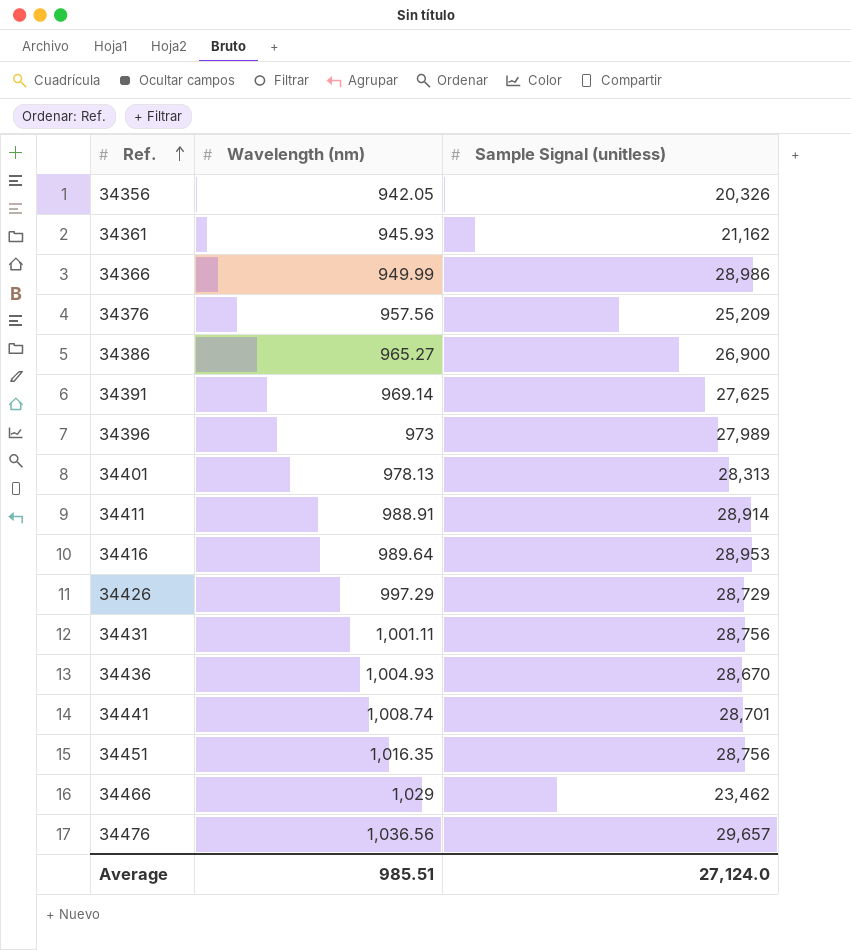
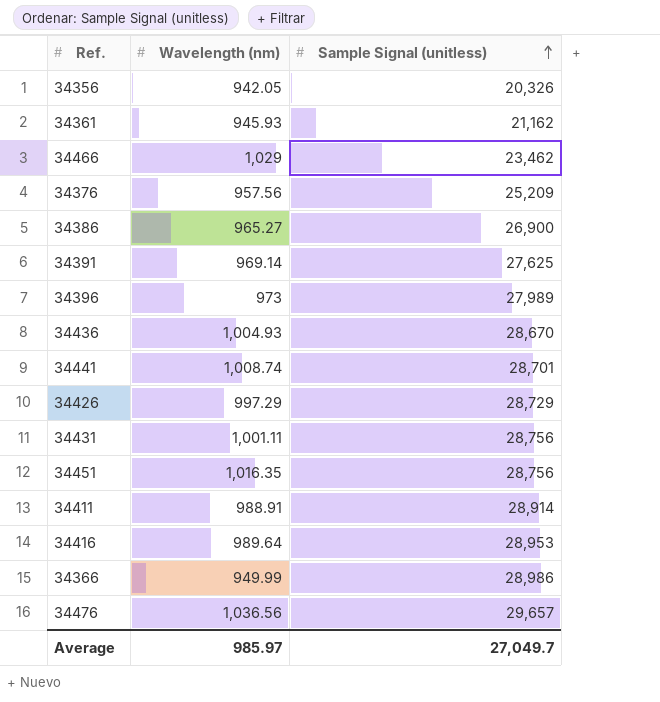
row order: Ref. ascending -> Sample Signal (unitless) ascending
row 34401: 978.13 | 28,313 -> none
Average | Wavelength (nm): 985.51 -> 985.97
Average | Sample Signal (unitless): 27,124.0 -> 27,049.7

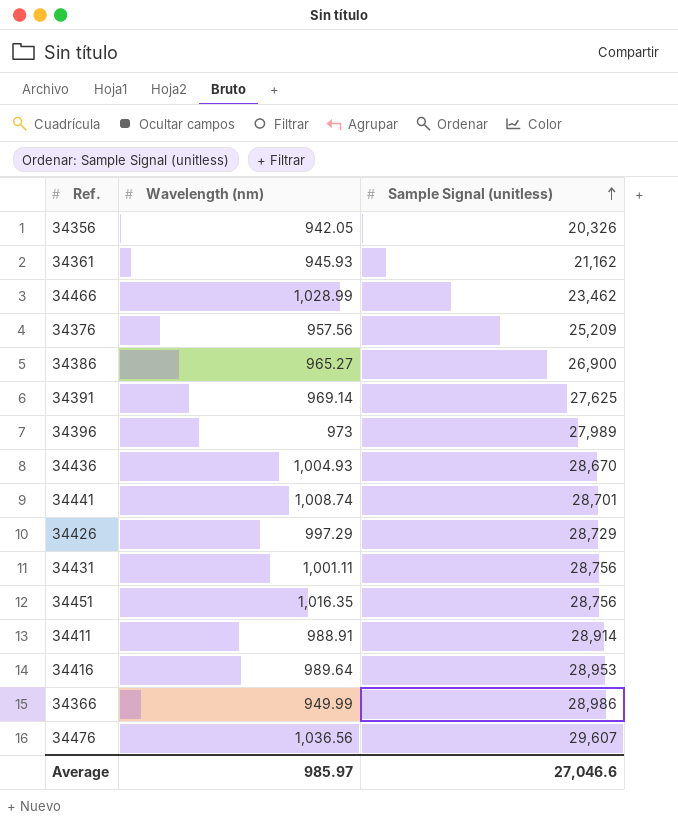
34466 | Wavelength (nm): 1,029 -> 1,028.99
34476 | Sample Signal (unitless): 29,657 -> 29,607
Average | Sample Signal (unitless): 27,049.7 -> 27,046.6

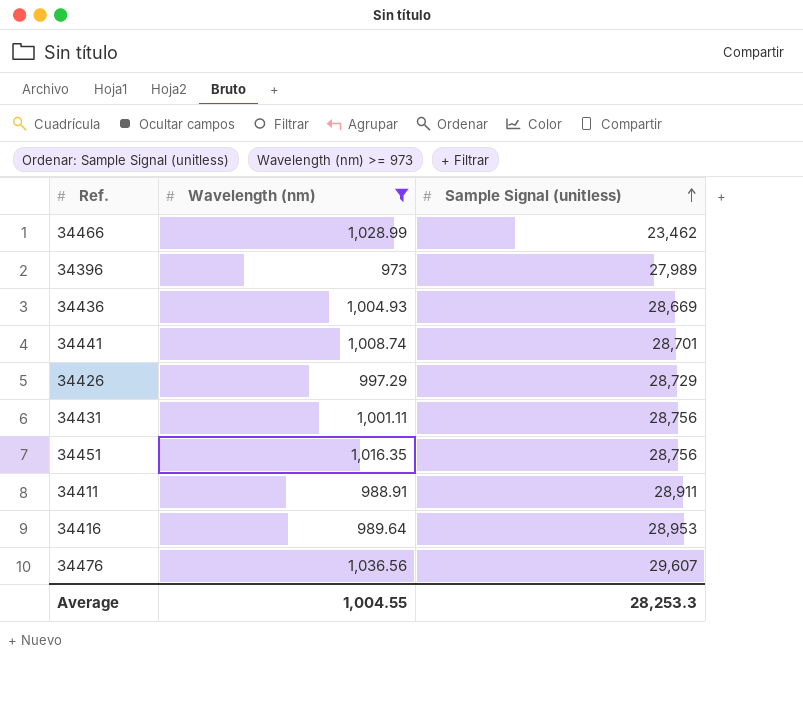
filter: none -> Wavelength (nm) >= 973
34436 | Sample Signal (unitless): 28,670 -> 28,669
34411 | Sample Signal (unitless): 28,914 -> 28,911
Average | Wavelength (nm): 985.97 -> 1,004.55
Average | Sample Signal (unitless): 27,046.6 -> 28,253.3

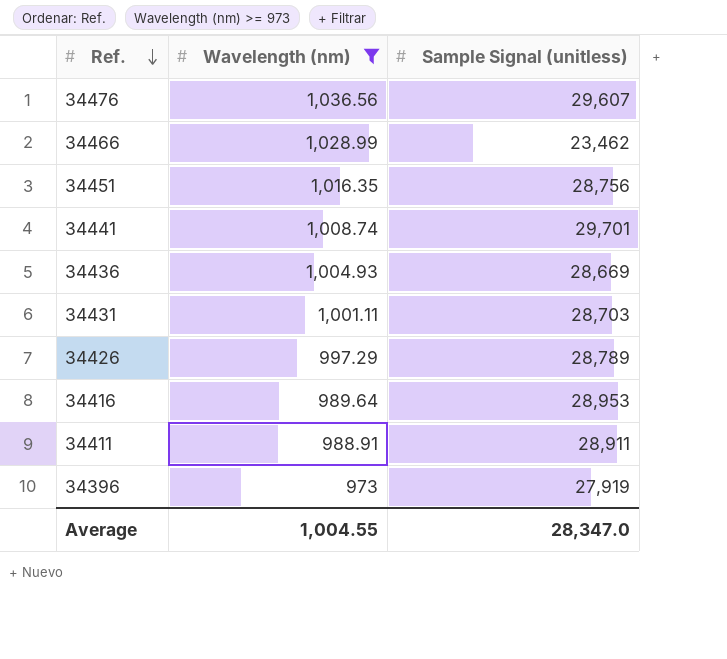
row order: Sample Signal (unitless) ascending -> Ref. descending
34441 | Sample Signal (unitless): 28,701 -> 29,701
34431 | Sample Signal (unitless): 28,756 -> 28,703
34426 | Sample Signal (unitless): 28,729 -> 28,789
34396 | Sample Signal (unitless): 27,989 -> 27,919
Average | Sample Signal (unitless): 28,253.3 -> 28,347.0

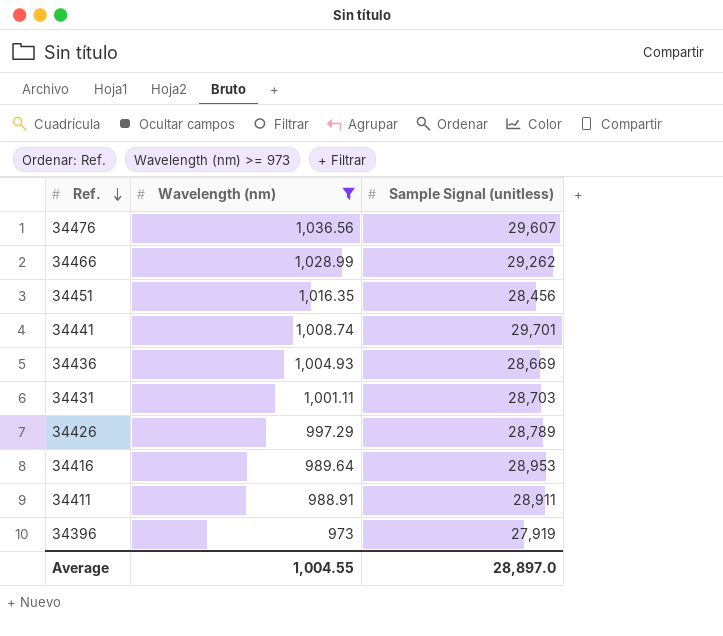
34466 | Sample Signal (unitless): 23,462 -> 29,262
34451 | Sample Signal (unitless): 28,756 -> 28,456
Average | Sample Signal (unitless): 28,347.0 -> 28,897.0

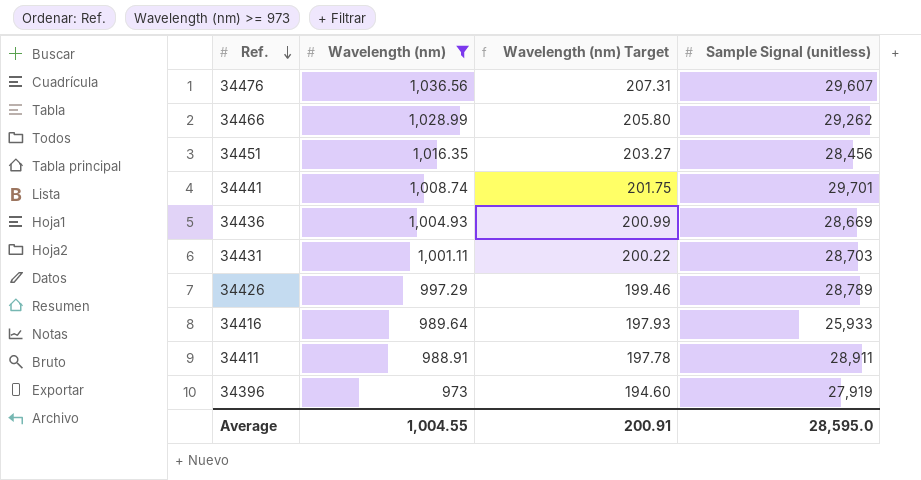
column Wavelength (nm) Target | formula: none -> [Wavelength (nm)] * 0.2
34416 | Sample Signal (unitless): 28,953 -> 25,933
Average | Sample Signal (unitless): 28,897.0 -> 28,595.0

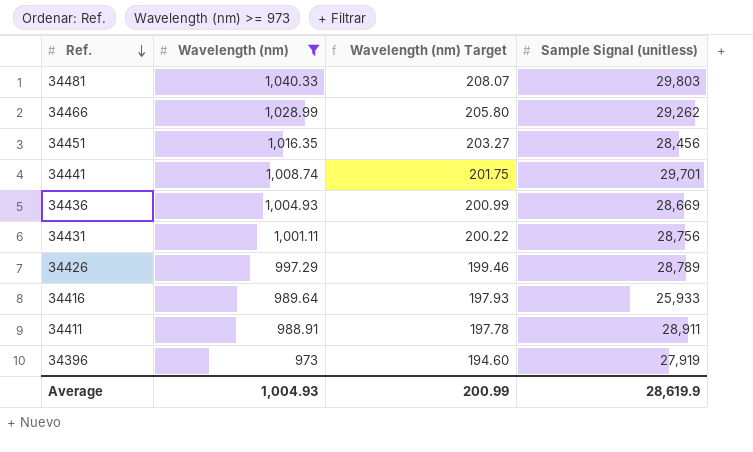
row 34476: 1,036.56 | 207.31 | 29,607 -> none
row 34481: none -> 1,040.33 | 208.07 | 29,803
34431 | Sample Signal (unitless): 28,703 -> 28,756
Average | Wavelength (nm): 1,004.55 -> 1,004.93
Average | Wavelength (nm) Target: 200.91 -> 200.99
Average | Sample Signal (unitless): 28,595.0 -> 28,619.9

